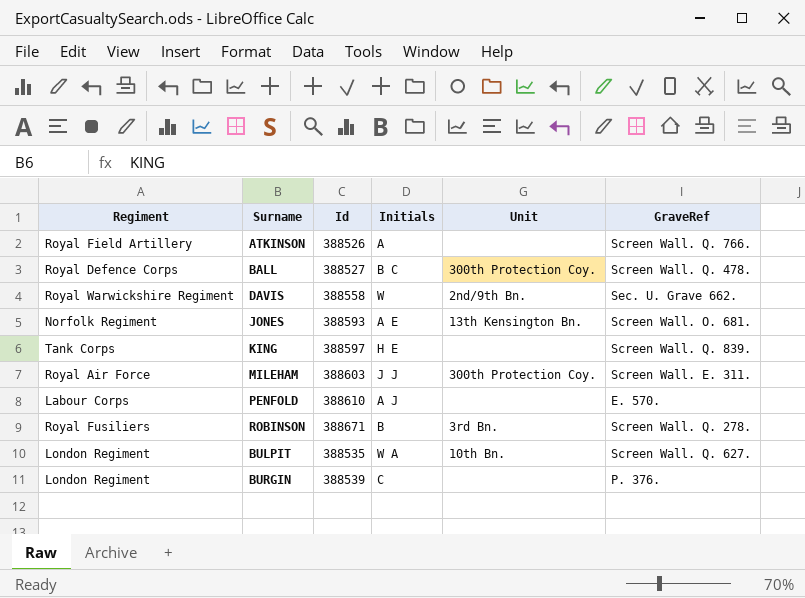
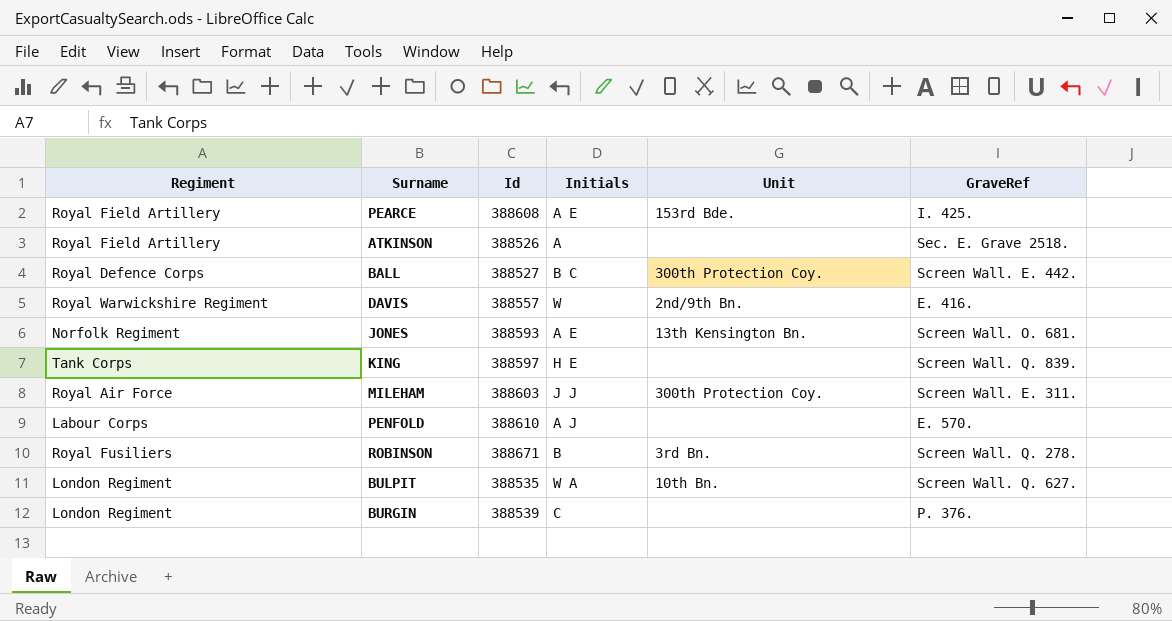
row PEARCE: none -> Royal Field Artillery | 388608 | A E | 153rd Bde. | I. 425.
ATKINSON | GraveRef: Screen Wall. Q. 766. -> Sec. E. Grave 2518.
BALL | GraveRef: Screen Wall. Q. 478. -> Screen Wall. E. 442.
DAVIS | Id: 388558 -> 388557
DAVIS | GraveRef: Sec. U. Grave 662. -> E. 416.

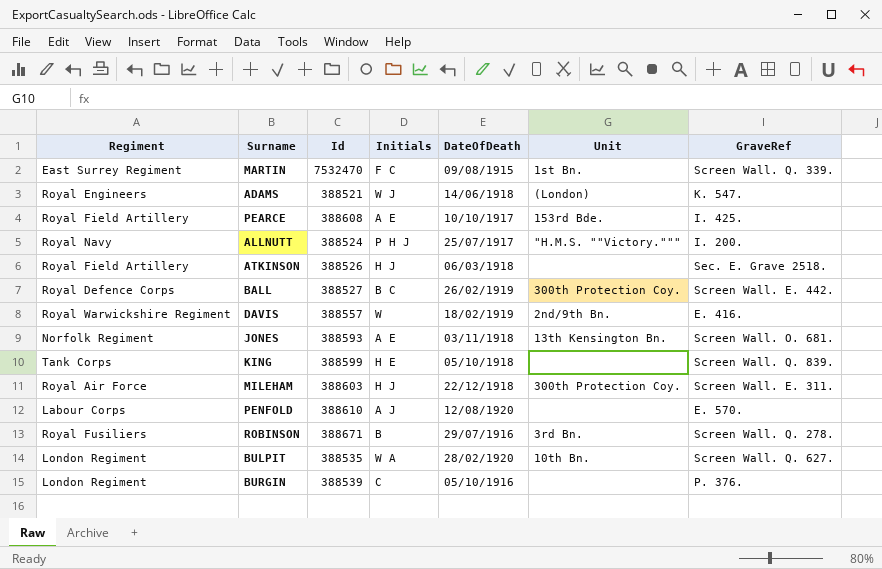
column DateOfDeath | position: none -> 5
row MARTIN: none -> East Surrey Regiment | 7532470 | F C | 09/08/1915 | 1st Bn. | Screen Wall. Q. 339.
row ADAMS: none -> Royal Engineers | 388521 | W J | 14/06/1918 | (London) | K. 547.
row ALLNUTT: none -> Royal Navy | 388524 | P H J | 25/07/1917 | "H.M.S. ""Victory.""" | I. 200.
ATKINSON | Initials: A -> H J
KING | Id: 388597 -> 388599
MILEHAM | Initials: J J -> H J

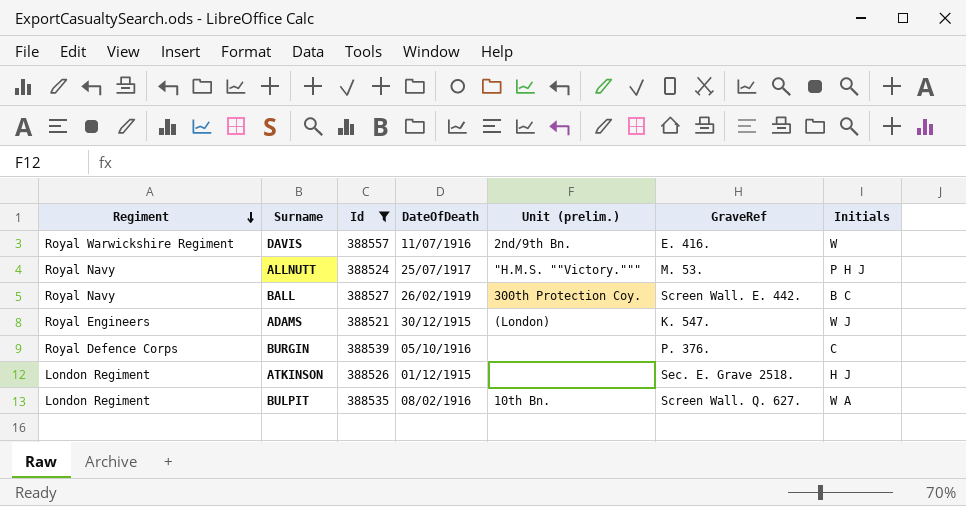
filter: none -> Id <= 388557
row order: none -> Regiment descending
column name: Unit -> Unit (prelim.)
column Initials | position: 4 -> 7
DAVIS | DateOfDeath: 18/02/1919 -> 11/07/1916
ALLNUTT | GraveRef: I. 200. -> M. 53.
BALL | Regiment: Royal Defence Corps -> Royal Navy
ADAMS | DateOfDeath: 14/06/1918 -> 30/12/1915
BURGIN | Regiment: London Regiment -> Royal Defence Corps
ATKINSON | Regiment: Royal Field Artillery -> London Regiment
ATKINSON | DateOfDeath: 06/03/1918 -> 01/12/1915
BULPIT | DateOfDeath: 28/02/1920 -> 08/02/1916

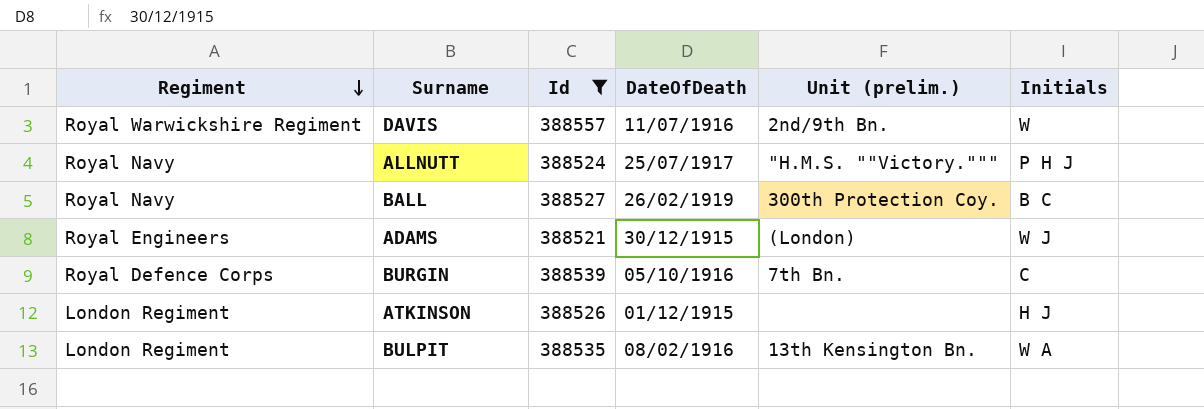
column GraveRef | position: 6 -> none
BURGIN | Unit (prelim.): none -> 7th Bn.
BULPIT | Unit (prelim.): 10th Bn. -> 13th Kensington Bn.

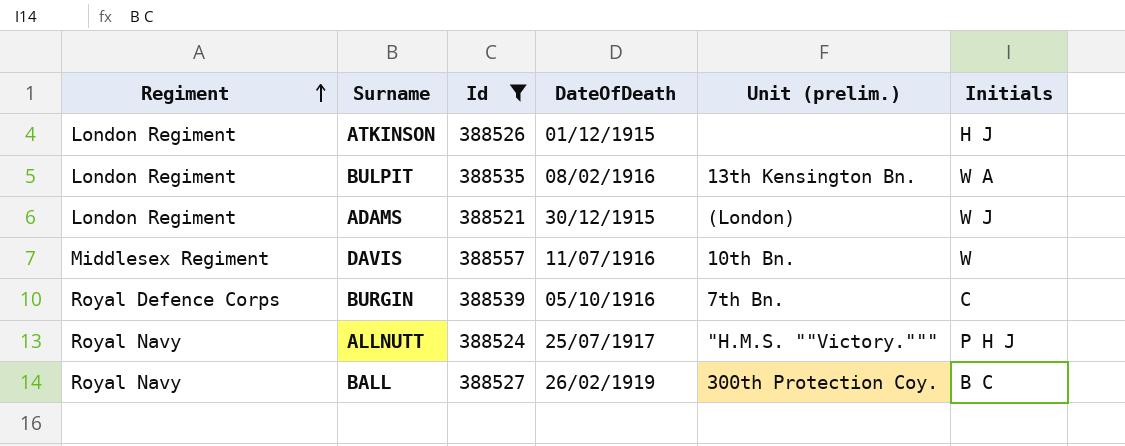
row order: Regiment descending -> Regiment ascending
ADAMS | Regiment: Royal Engineers -> London Regiment
DAVIS | Regiment: Royal Warwickshire Regiment -> Middlesex Regiment
DAVIS | Unit (prelim.): 2nd/9th Bn. -> 10th Bn.

